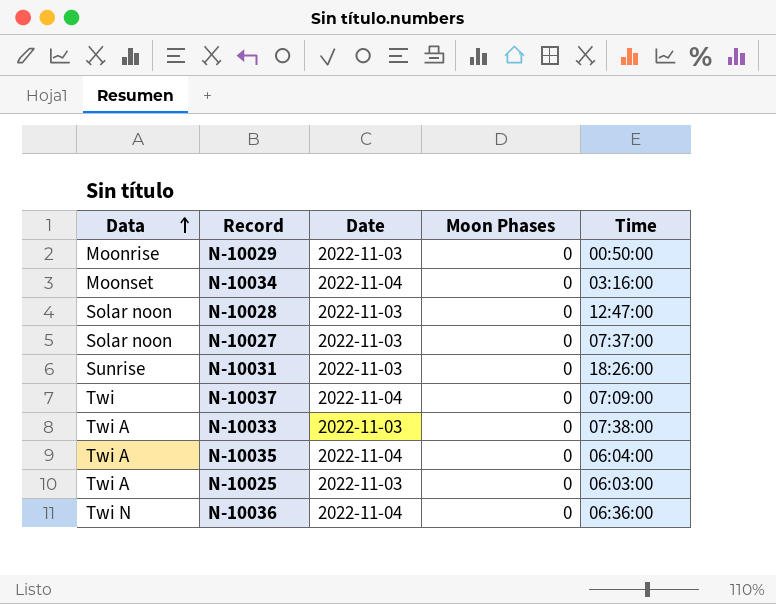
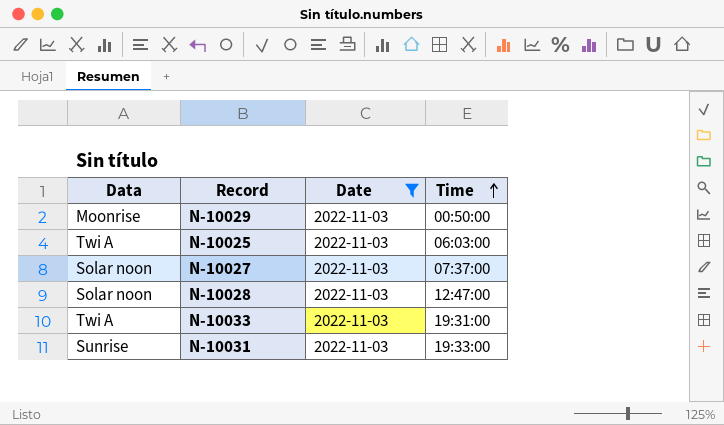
filter: none -> Date = 2022-11-03
row order: Data ascending -> Time ascending
column Moon Phases | position: 4 -> none
N-10033 | Time: 07:38:00 -> 19:31:00
N-10031 | Time: 18:26:00 -> 19:33:00

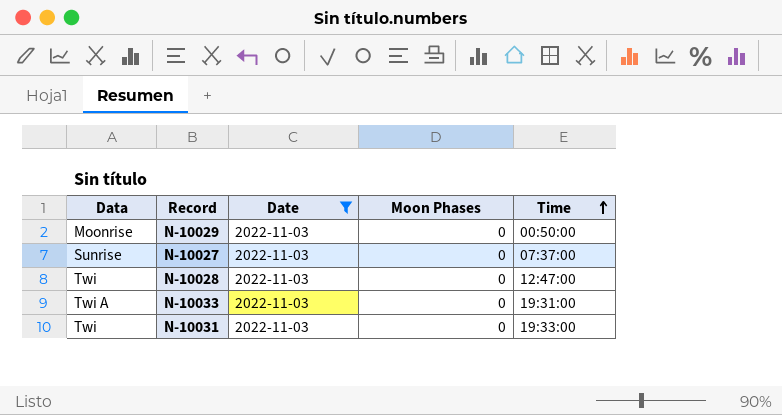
column Moon Phases | position: none -> 4
row N-10025: Twi A | 2022-11-03 | 06:03:00 -> none
N-10027 | Data: Solar noon -> Sunrise
N-10028 | Data: Solar noon -> Twi
N-10031 | Data: Sunrise -> Twi

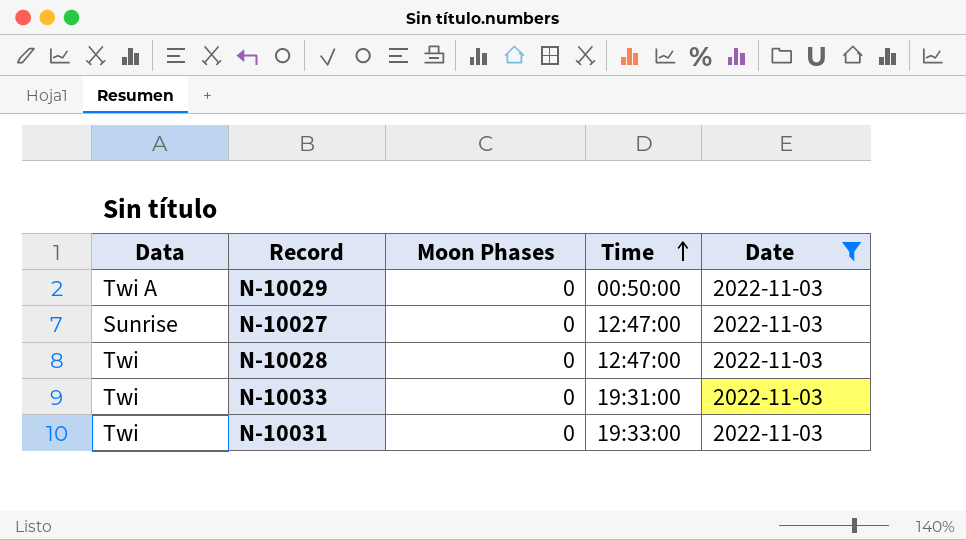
column Date | position: 3 -> 5
N-10029 | Data: Moonrise -> Twi A
N-10027 | Time: 07:37:00 -> 12:47:00
N-10033 | Data: Twi A -> Twi

